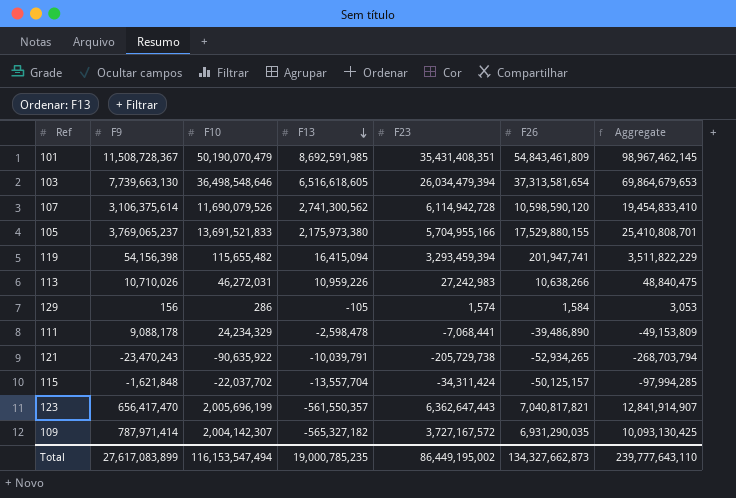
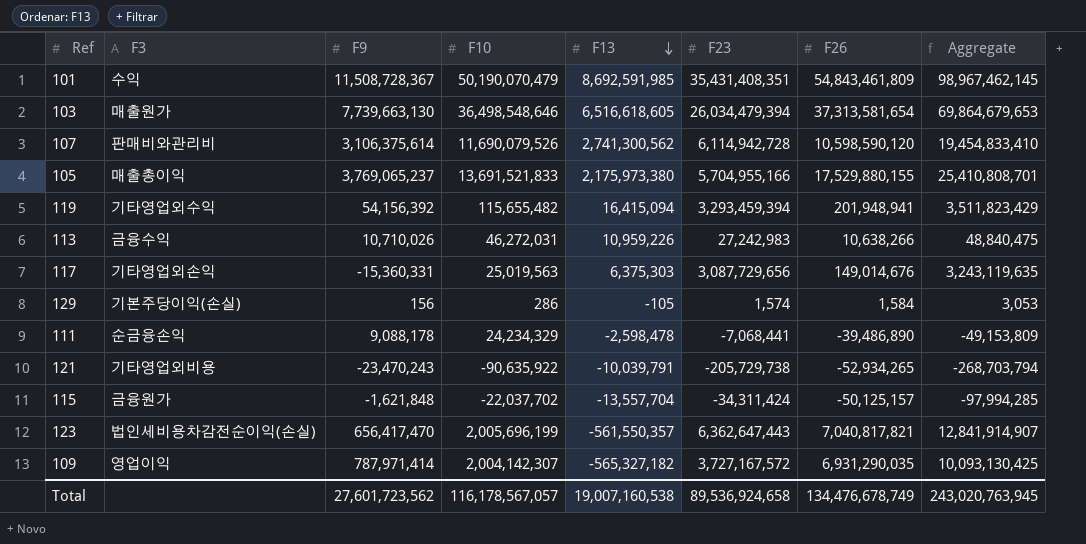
column F3 | position: none -> 2
119 | F9: 54,156,398 -> 54,156,392
119 | F26: 201,947,741 -> 201,948,941
119 | Aggregate: 3,511,822,229 -> 3,511,823,429
row 117: none -> 기타영업외손익 | -15,360,331 | 25,019,563 | 6,375,303 | 3,087,729,656 | 149,014,676 | 3,243,119,635
Total | F9: 27,617,083,899 -> 27,601,723,562
Total | F10: 116,153,547,494 -> 116,178,567,057
Total | F13: 19,000,785,235 -> 19,007,160,538
Total | F23: 86,449,195,002 -> 89,536,924,658
Total | F26: 134,327,662,873 -> 134,476,678,749
Total | Aggregate: 239,777,643,110 -> 243,020,763,945

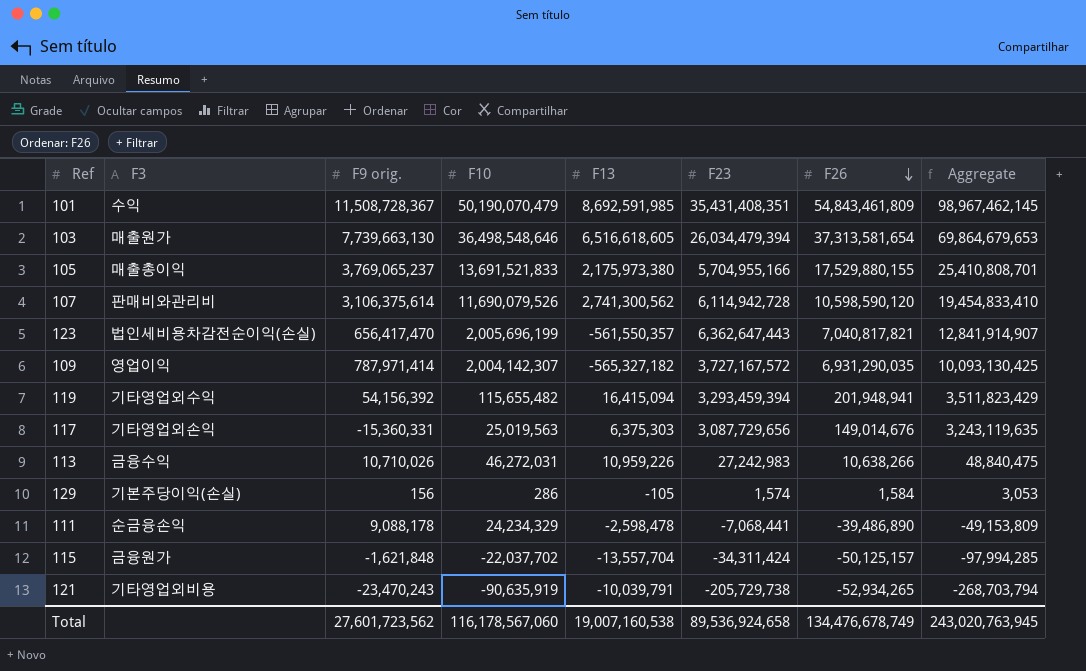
row order: F13 descending -> F26 descending
column name: F9 -> F9 orig.
121 | F10: -90,635,922 -> -90,635,919
Total | F10: 116,178,567,057 -> 116,178,567,060

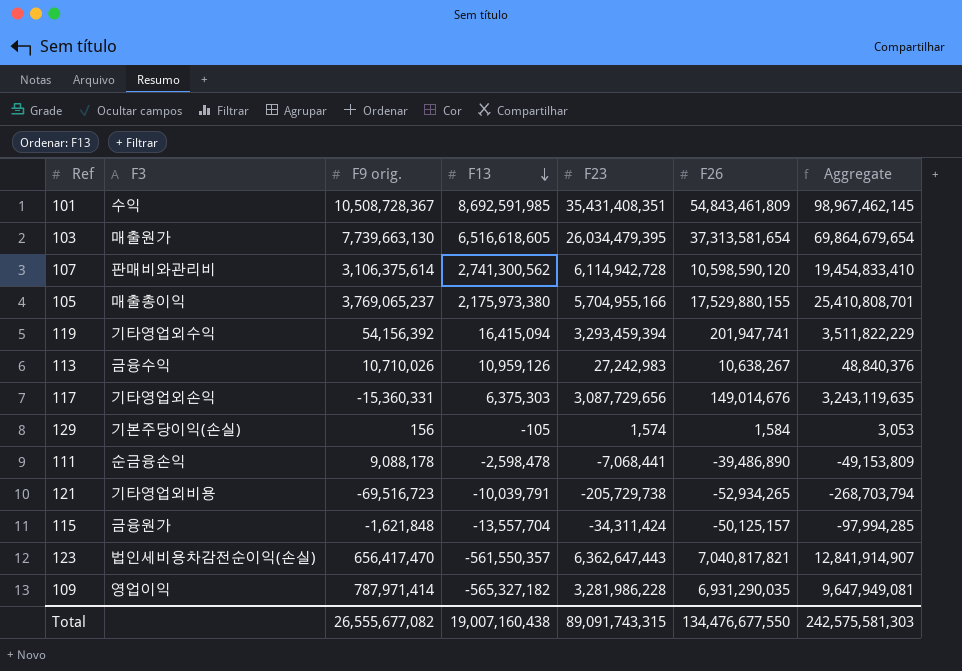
row order: F26 descending -> F13 descending
column F10 | position: 4 -> none
101 | F9 orig.: 11,508,728,367 -> 10,508,728,367
103 | F23: 26,034,479,394 -> 26,034,479,395
103 | Aggregate: 69,864,679,653 -> 69,864,679,654
119 | F26: 201,948,941 -> 201,947,741
119 | Aggregate: 3,511,823,429 -> 3,511,822,229
113 | F13: 10,959,226 -> 10,959,126
113 | F26: 10,638,266 -> 10,638,267
113 | Aggregate: 48,840,475 -> 48,840,376
121 | F9 orig.: -23,470,243 -> -69,516,723
109 | F23: 3,727,167,572 -> 3,281,986,228
109 | Aggregate: 10,093,130,425 -> 9,647,949,081
Total | F9 orig.: 27,601,723,562 -> 26,555,677,082
Total | F13: 19,007,160,538 -> 19,007,160,438
Total | F23: 89,536,924,658 -> 89,091,743,315
Total | F26: 134,476,678,749 -> 134,476,677,550
Total | Aggregate: 243,020,763,945 -> 242,575,581,303

